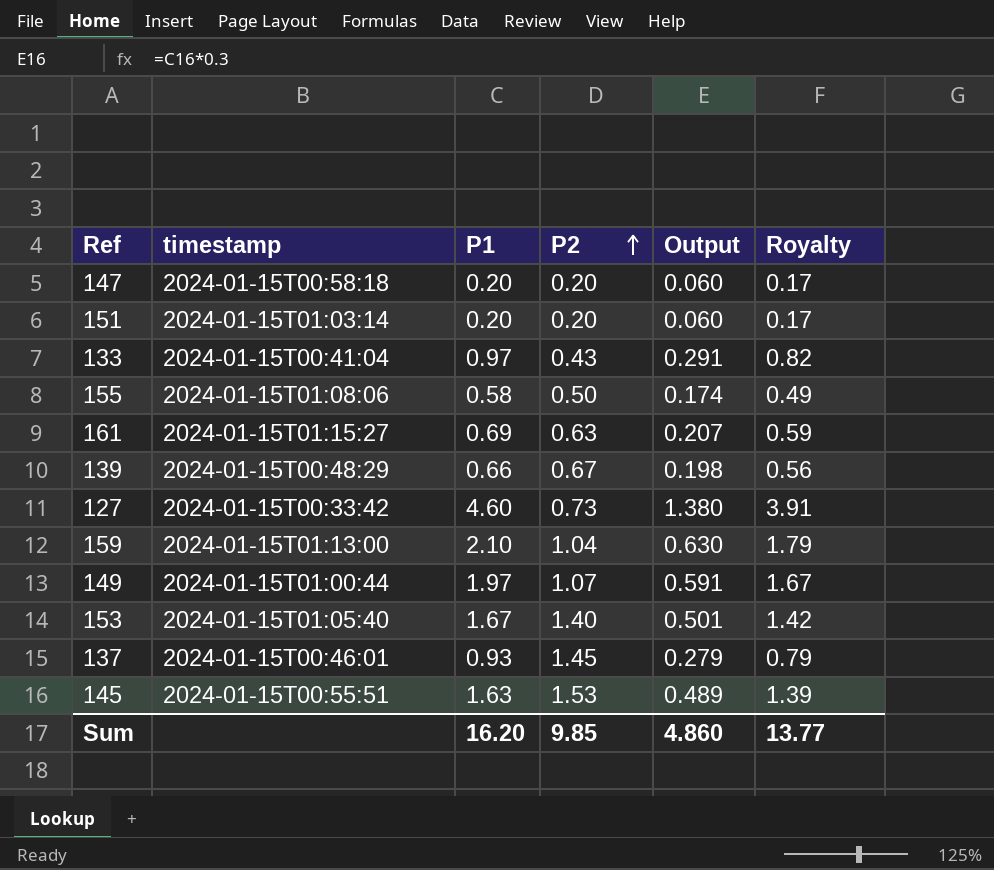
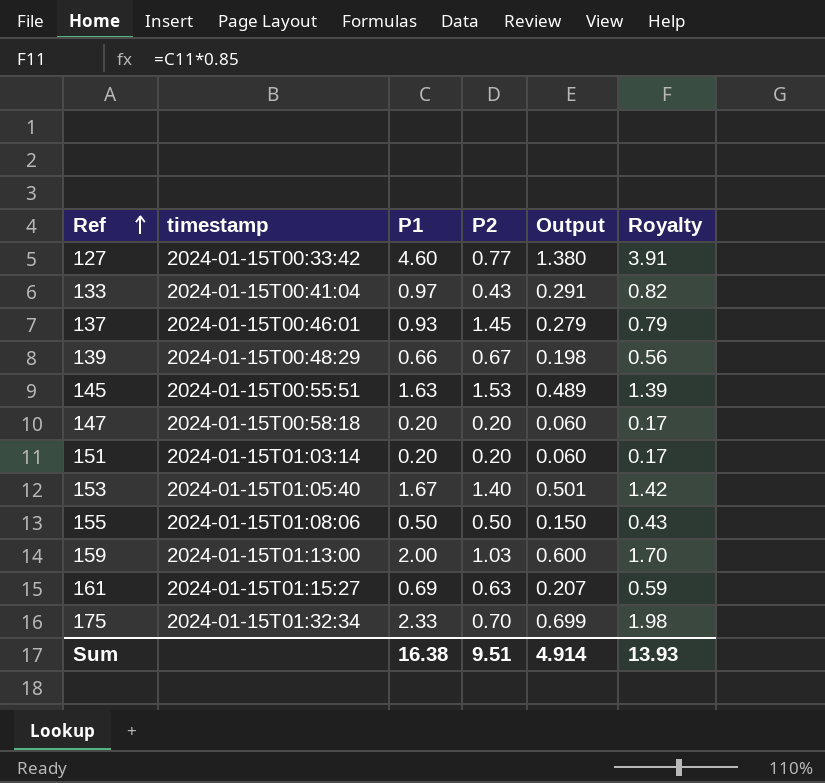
row order: P2 ascending -> Ref ascending
row 149: 2024-01-15T01:00:44 | 1.97 | 1.07 | 0.591 | 1.67 -> none
127 | P2: 0.73 -> 0.77
155 | P1: 0.58 -> 0.50
155 | Output: 0.174 -> 0.150
155 | Royalty: 0.49 -> 0.43
159 | P1: 2.10 -> 2.00
159 | P2: 1.04 -> 1.03
159 | Output: 0.630 -> 0.600
159 | Royalty: 1.79 -> 1.70
row 175: none -> 2024-01-15T01:32:34 | 2.33 | 0.70 | 0.699 | 1.98
Sum | P1: 16.20 -> 16.38
Sum | P2: 9.85 -> 9.51
Sum | Output: 4.860 -> 4.914
Sum | Royalty: 13.77 -> 13.93

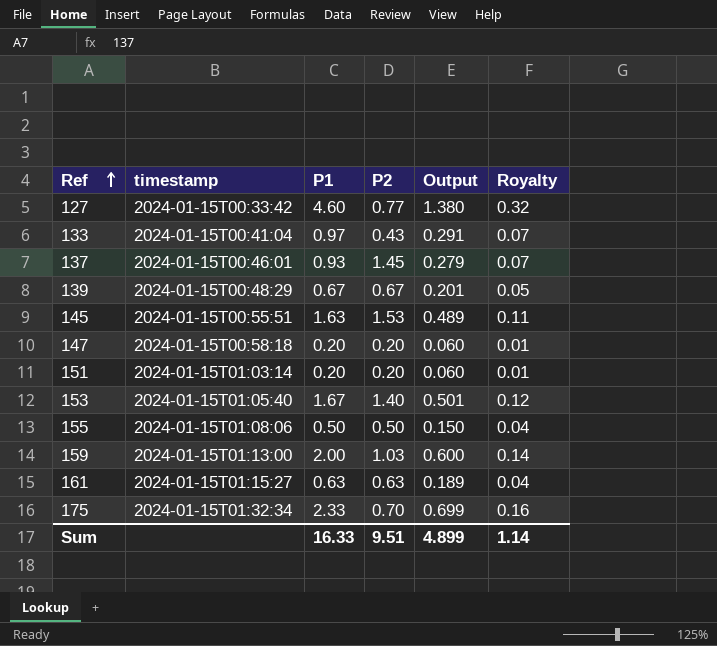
column Royalty | formula: [P1] * 0.85 -> [P1] * 0.07
139 | P1: 0.66 -> 0.67
139 | Output: 0.198 -> 0.201
161 | P1: 0.69 -> 0.63
161 | Output: 0.207 -> 0.189
Sum | P1: 16.38 -> 16.33
Sum | Output: 4.914 -> 4.899
Sum | Royalty: 13.93 -> 1.14

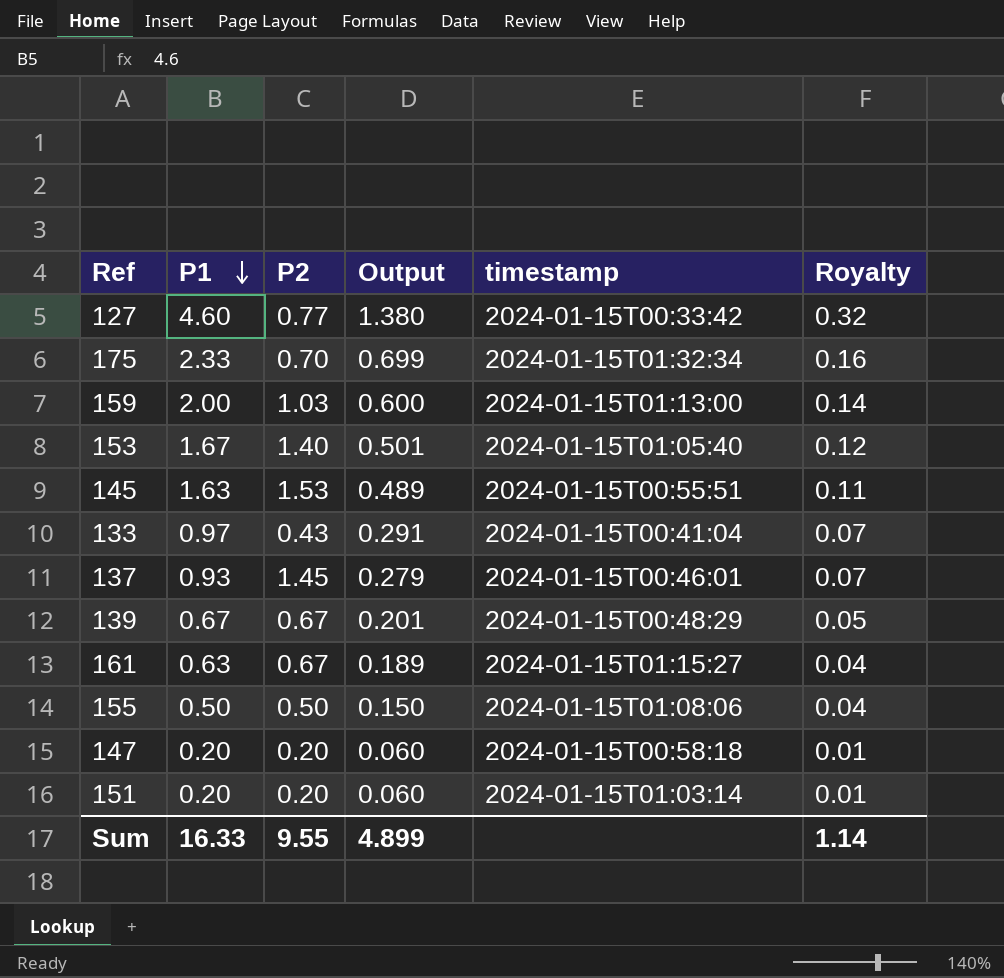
row order: Ref ascending -> P1 descending
column timestamp | position: 2 -> 5
161 | P2: 0.63 -> 0.67
Sum | P2: 9.51 -> 9.55

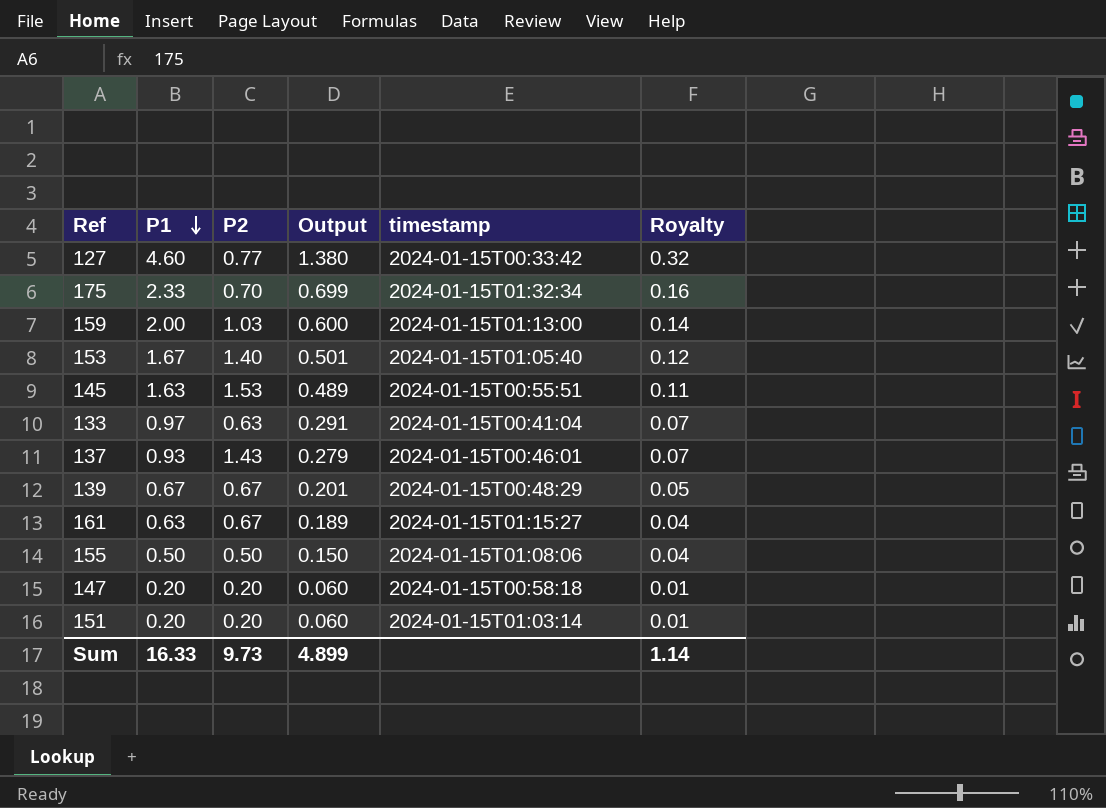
133 | P2: 0.43 -> 0.63
137 | P2: 1.45 -> 1.43
Sum | P2: 9.55 -> 9.73

